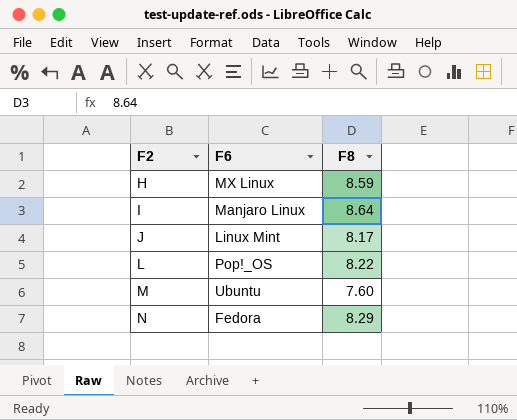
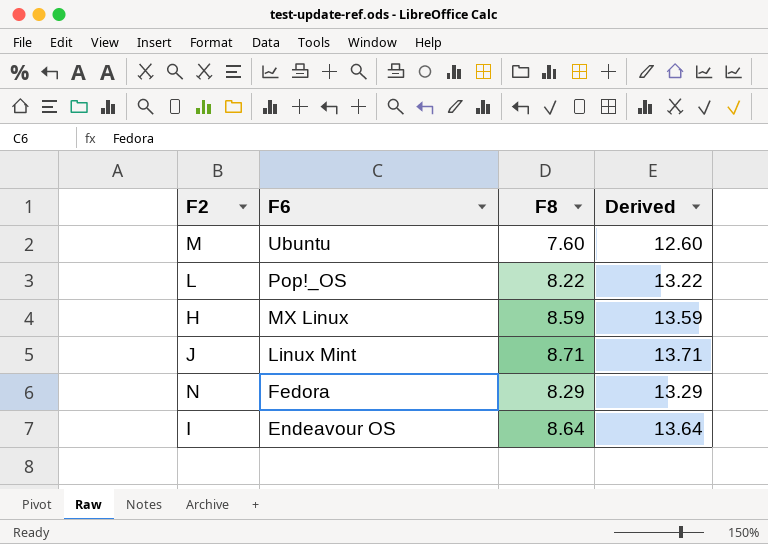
row order: F2 ascending -> F6 descending
column Derived | formula: none -> [F8] + 5
J | F8: 8.17 -> 8.71
I | F6: Manjaro Linux -> Endeavour OS

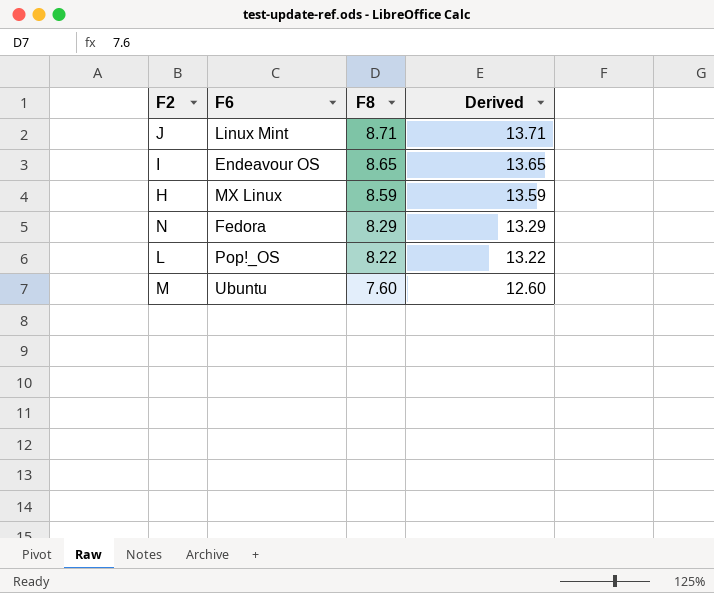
row order: F6 descending -> F8 descending
I | F8: 8.64 -> 8.65
I | Derived: 13.64 -> 13.65

